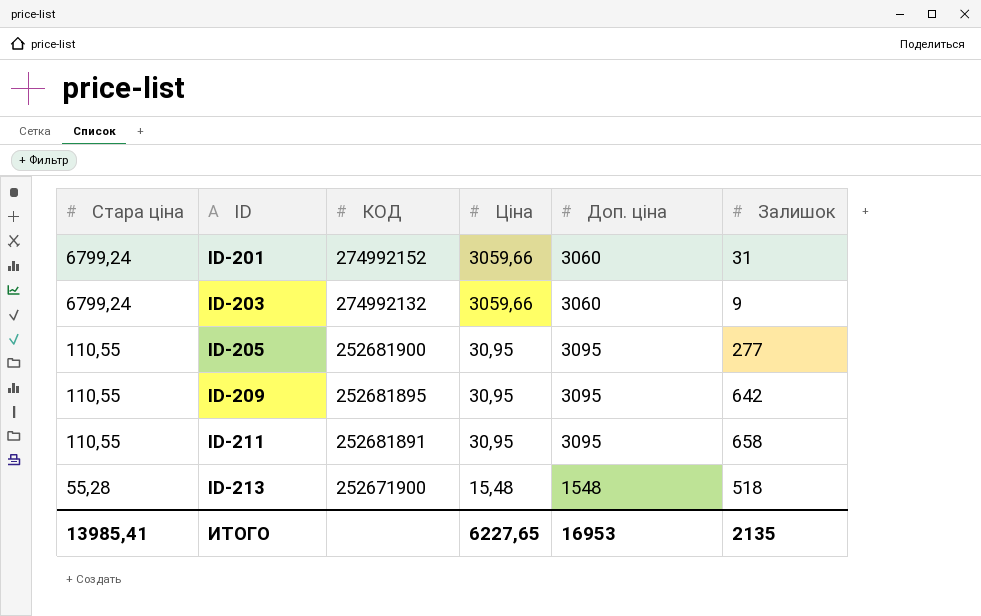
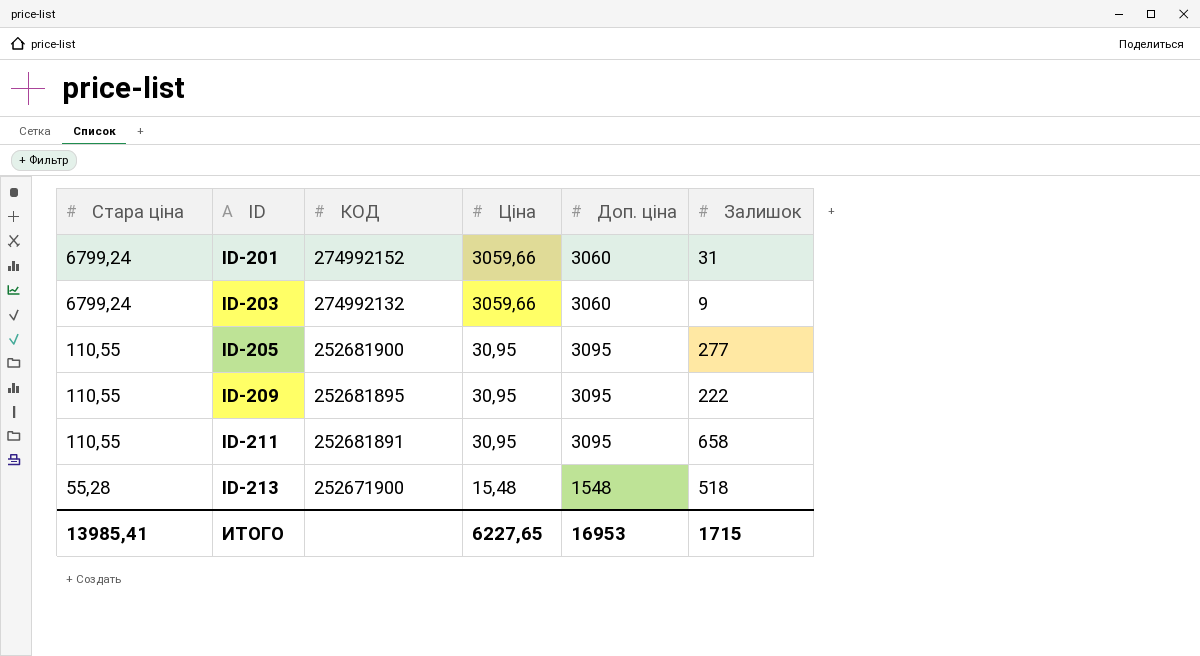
ID-209 | Залишок: 642 -> 222
ИТОГО | Залишок: 2135 -> 1715

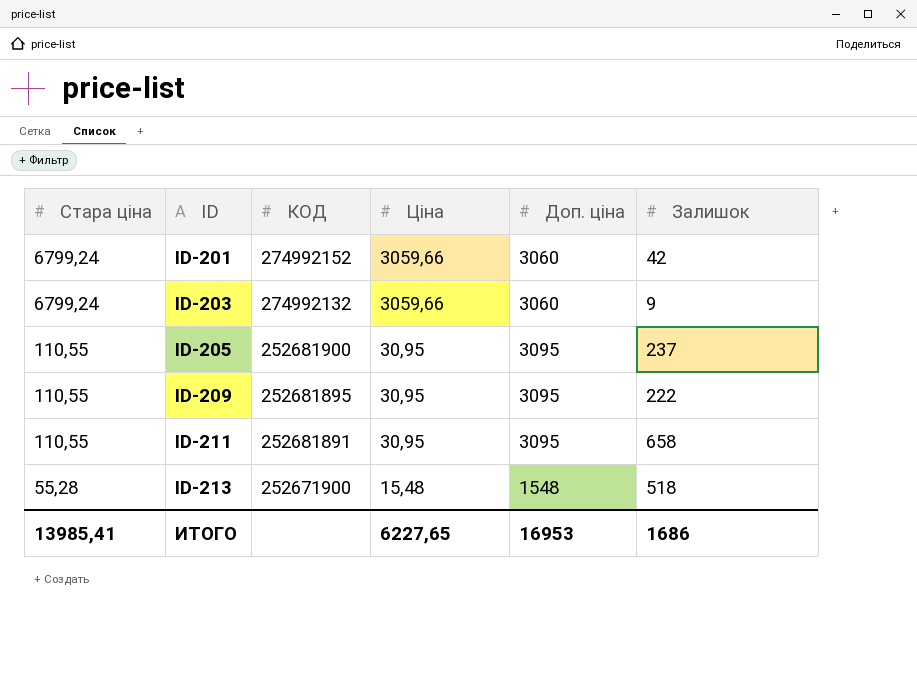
ID-201 | Залишок: 31 -> 42
ID-205 | Залишок: 277 -> 237
ИТОГО | Залишок: 1715 -> 1686

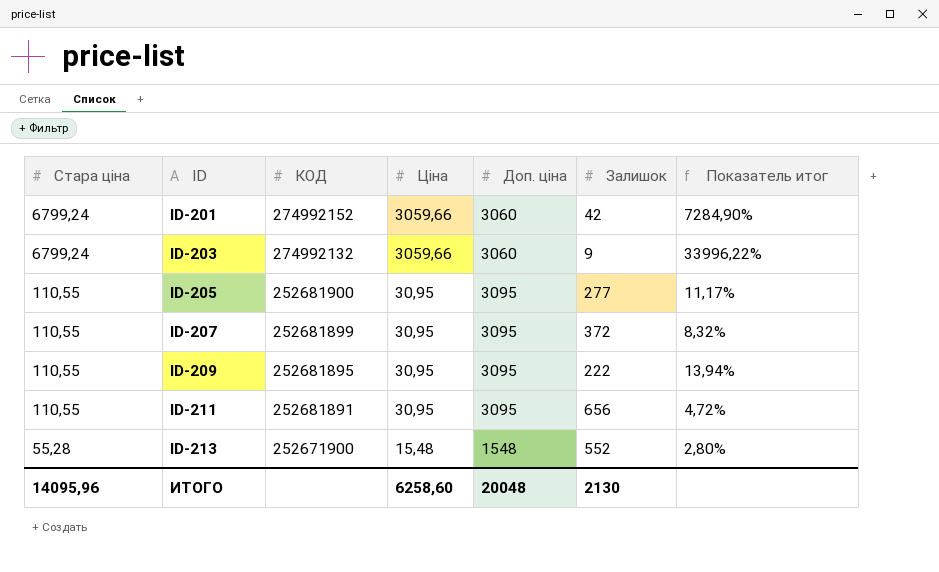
column Показатель итог | formula: none -> [Ціна] / [Залишок]
ID-205 | Залишок: 237 -> 277
row ID-207: none -> 110,55 | 252681899 | 30,95 | 3095 | 372 | 8,32%
ID-211 | Залишок: 658 -> 656
ID-213 | Залишок: 518 -> 552
ИТОГО | Стара ціна: 13985,41 -> 14095,96
ИТОГО | Ціна: 6227,65 -> 6258,60
ИТОГО | Доп. ціна: 16953 -> 20048
ИТОГО | Залишок: 1686 -> 2130

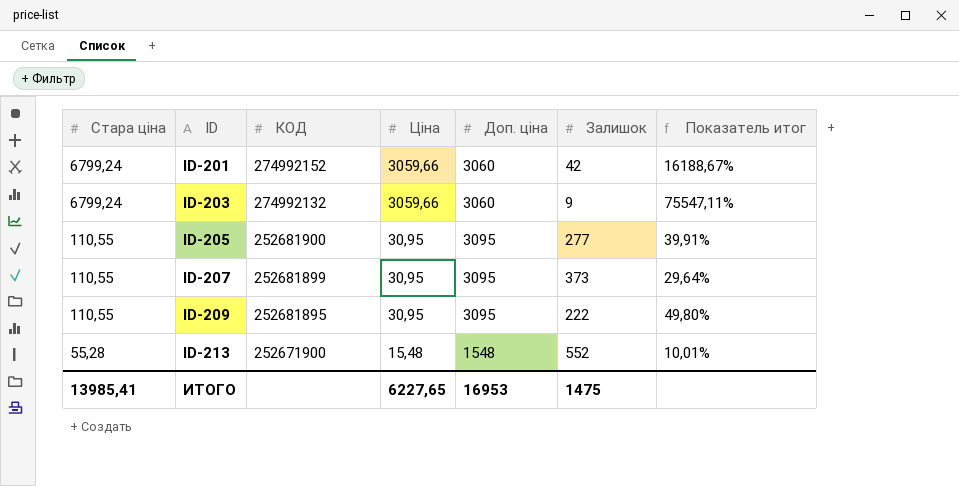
column Показатель итог | formula: [Ціна] / [Залишок] -> [Стара ціна] / [Залишок]
row ID-211: 110,55 | 252681891 | 30,95 | 3095 | 656 | 4,72% -> none
ID-207 | Залишок: 372 -> 373
ИТОГО | Стара ціна: 14095,96 -> 13985,41
ИТОГО | Ціна: 6258,60 -> 6227,65
ИТОГО | Доп. ціна: 20048 -> 16953
ИТОГО | Залишок: 2130 -> 1475

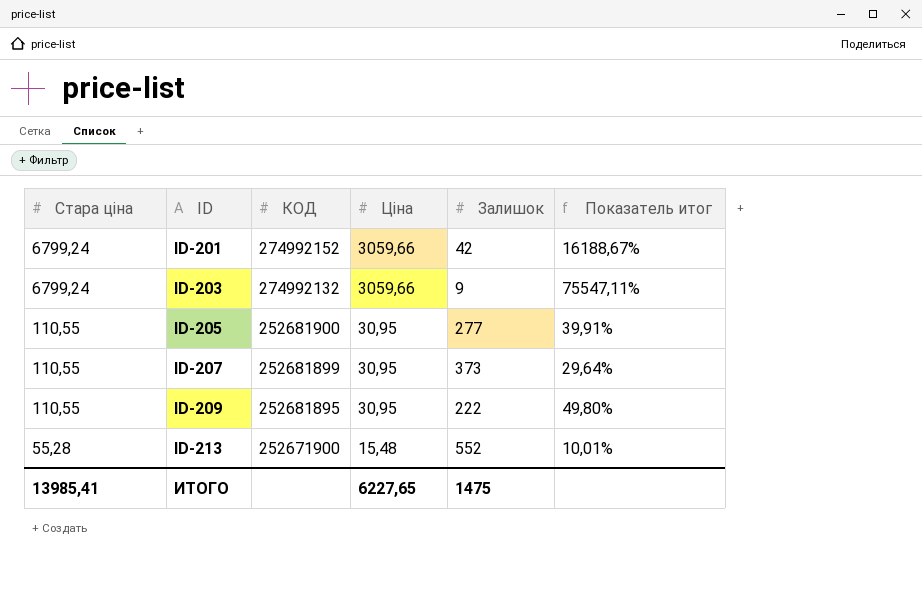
column Доп. ціна | position: 5 -> none

